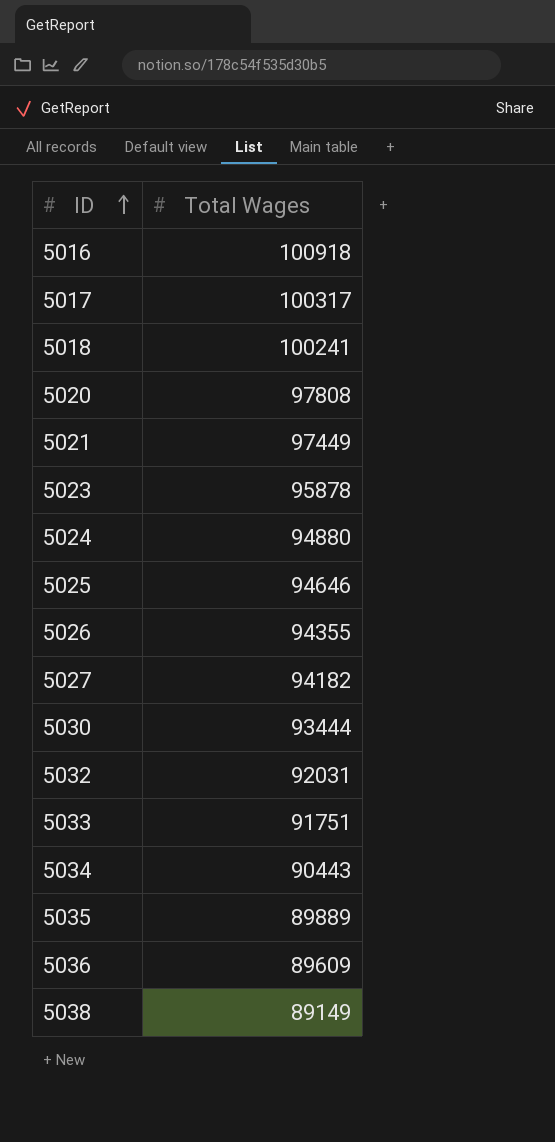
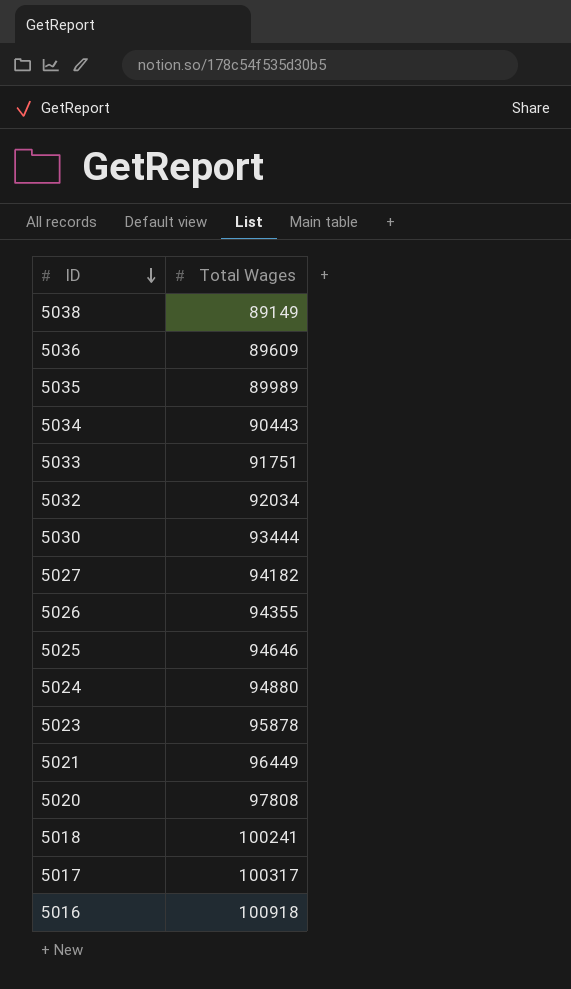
row order: ID ascending -> ID descending
5035 | Total Wages: 89889 -> 89989
5032 | Total Wages: 92031 -> 92034
5021 | Total Wages: 97449 -> 96449

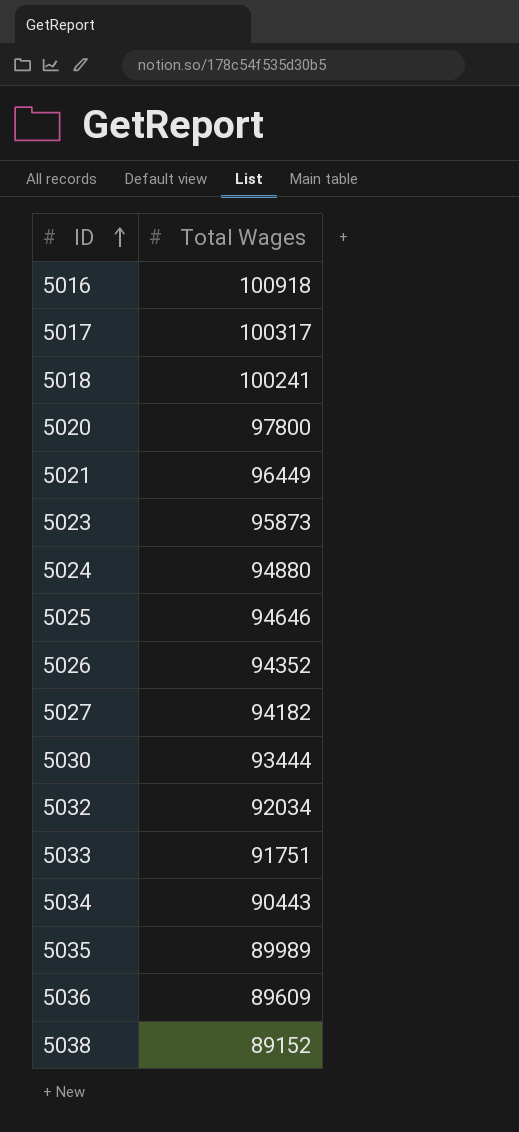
row order: ID descending -> ID ascending
5020 | Total Wages: 97808 -> 97800
5023 | Total Wages: 95878 -> 95873
5026 | Total Wages: 94355 -> 94352
5038 | Total Wages: 89149 -> 89152

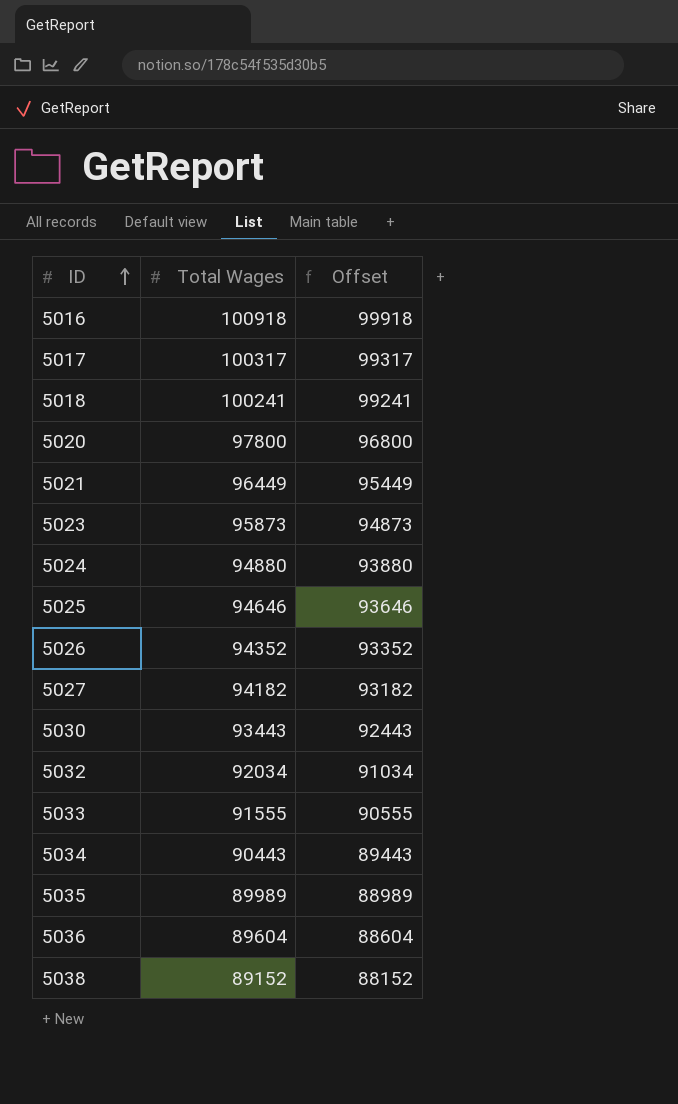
column Offset | formula: none -> [Total Wages] - 1000
5030 | Total Wages: 93444 -> 93443
5033 | Total Wages: 91751 -> 91555
5036 | Total Wages: 89609 -> 89604

